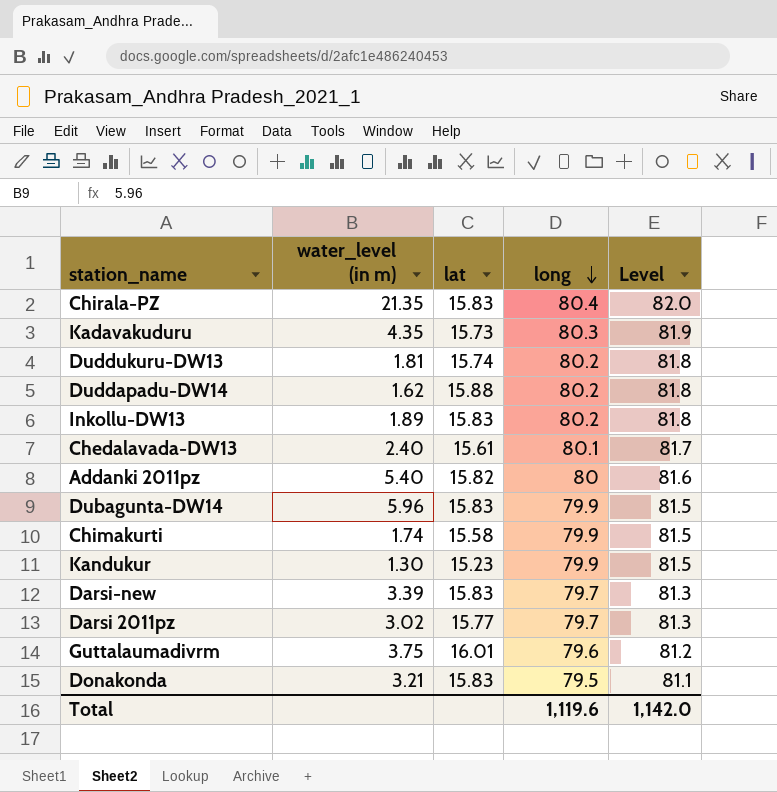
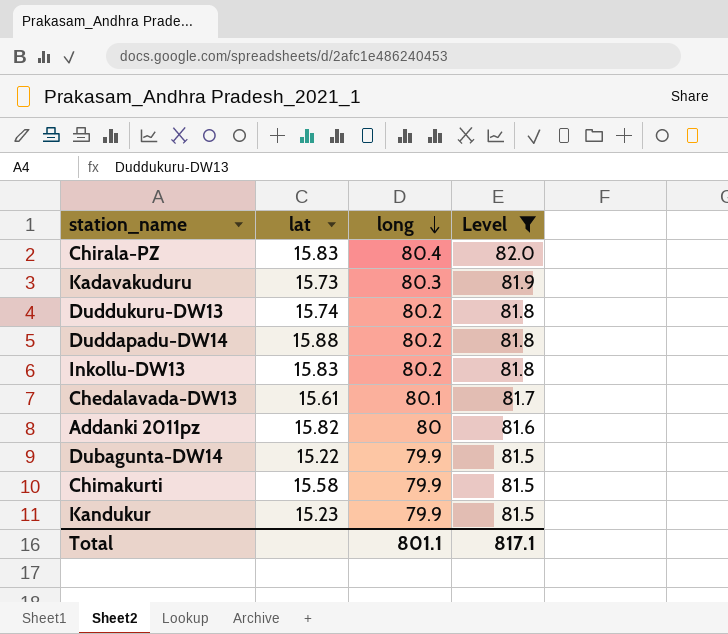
filter: none -> Level >= 81.5
column water_level (in m) | position: 2 -> none
Dubagunta-DW14 | lat: 15.83 -> 15.22
Total | long: 1,119.6 -> 801.1
Total | Level: 1,142.0 -> 817.1

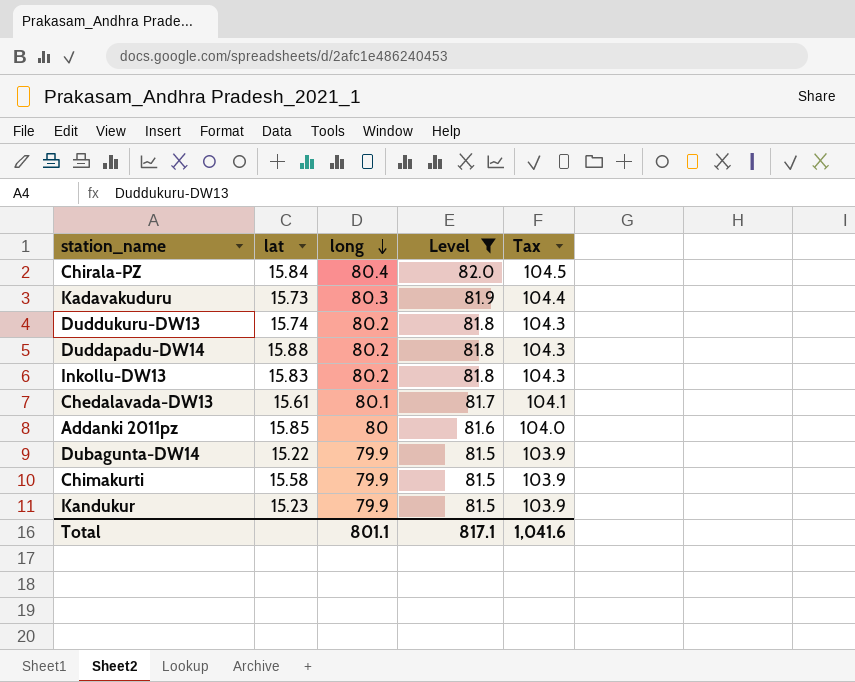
column Tax | formula: none -> [long] * 1.3
Chirala-PZ | lat: 15.83 -> 15.84
Addanki 2011pz | lat: 15.82 -> 15.85

